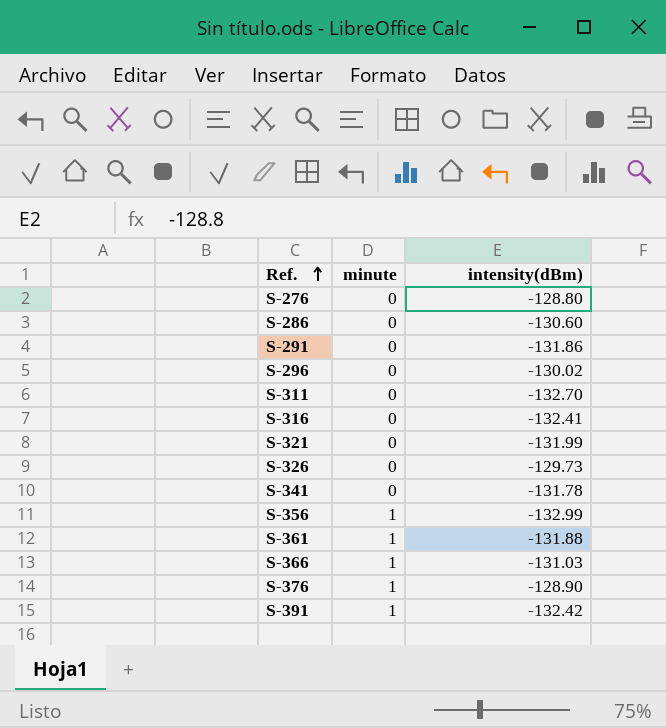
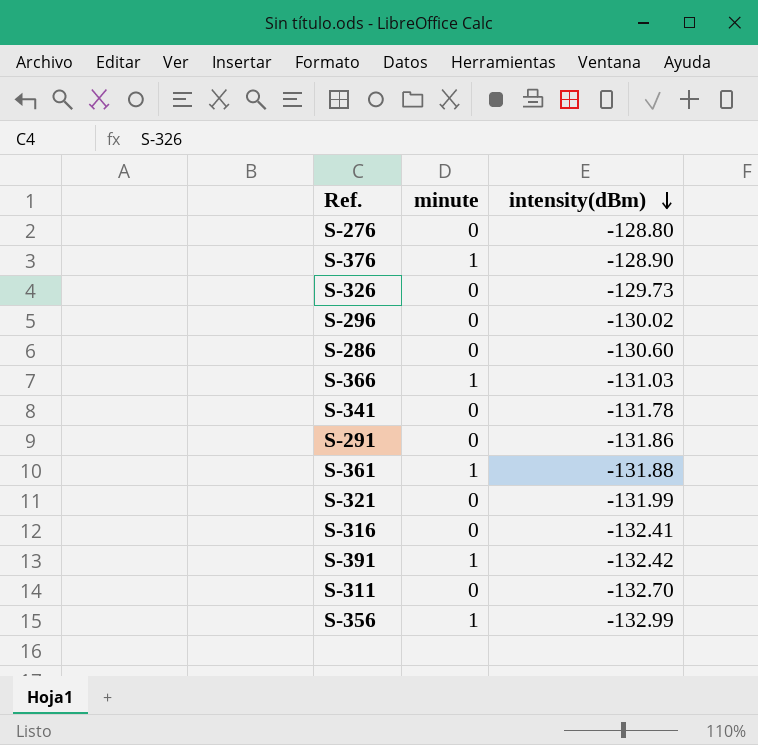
row order: Ref. ascending -> intensity(dBm) descending

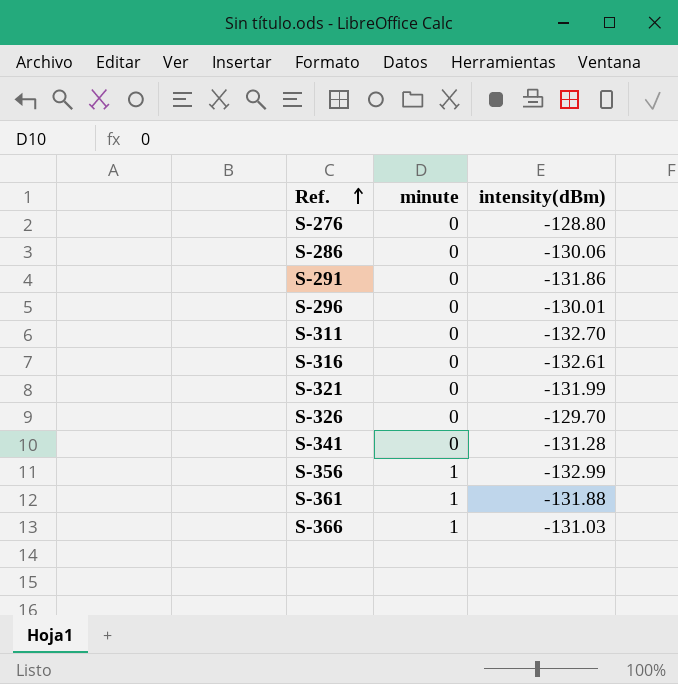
row order: intensity(dBm) descending -> Ref. ascending
row S-376: 1 | -128.90 -> none
row S-391: 1 | -132.42 -> none
S-286 | intensity(dBm): -130.60 -> -130.06
S-296 | intensity(dBm): -130.02 -> -130.01
S-316 | intensity(dBm): -132.41 -> -132.61
S-326 | intensity(dBm): -129.73 -> -129.70
S-341 | intensity(dBm): -131.78 -> -131.28

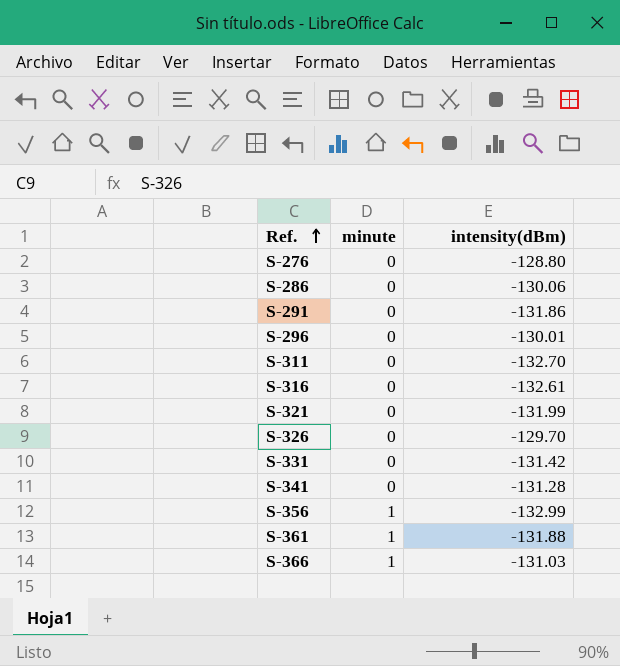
row S-331: none -> 0 | -131.42

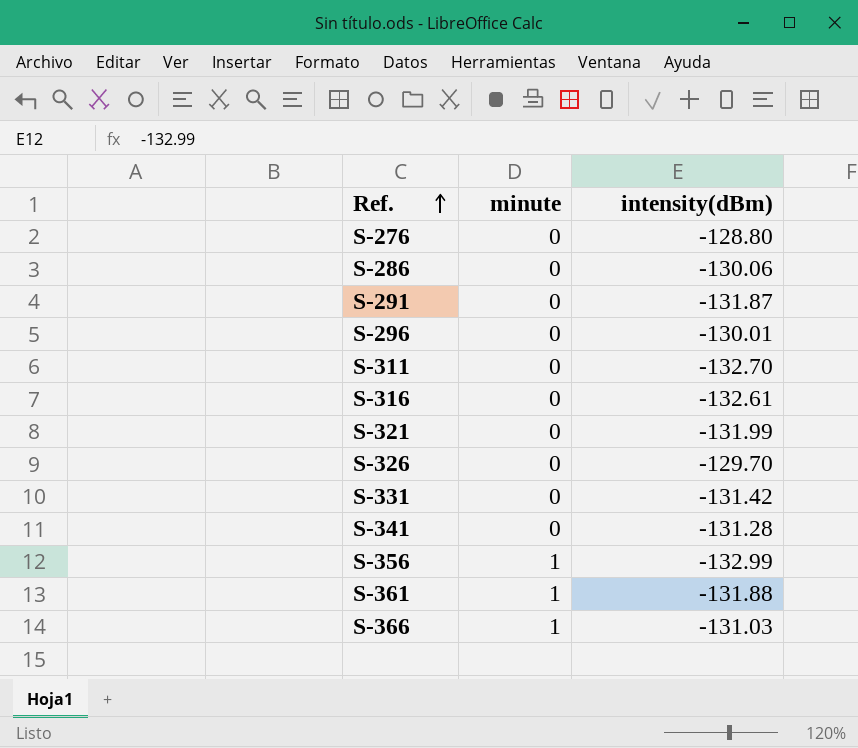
S-291 | intensity(dBm): -131.86 -> -131.87

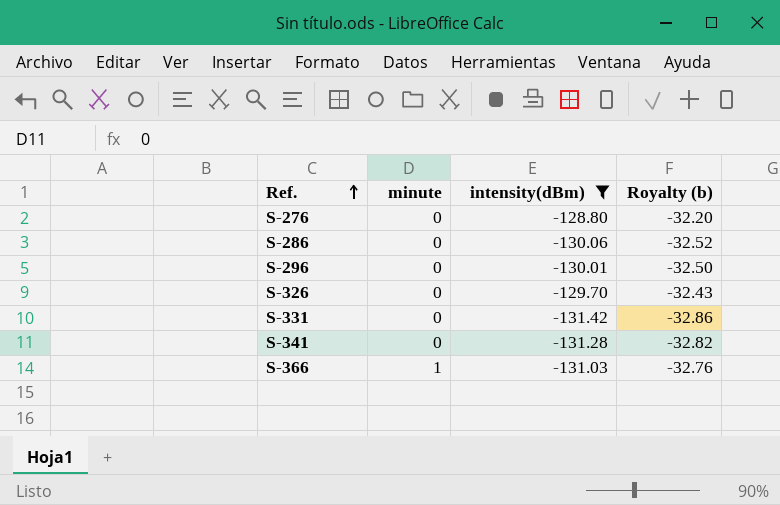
filter: none -> intensity(dBm) >= -131.42
column Royalty (b) | formula: none -> [intensity(dBm)] * 0.25

